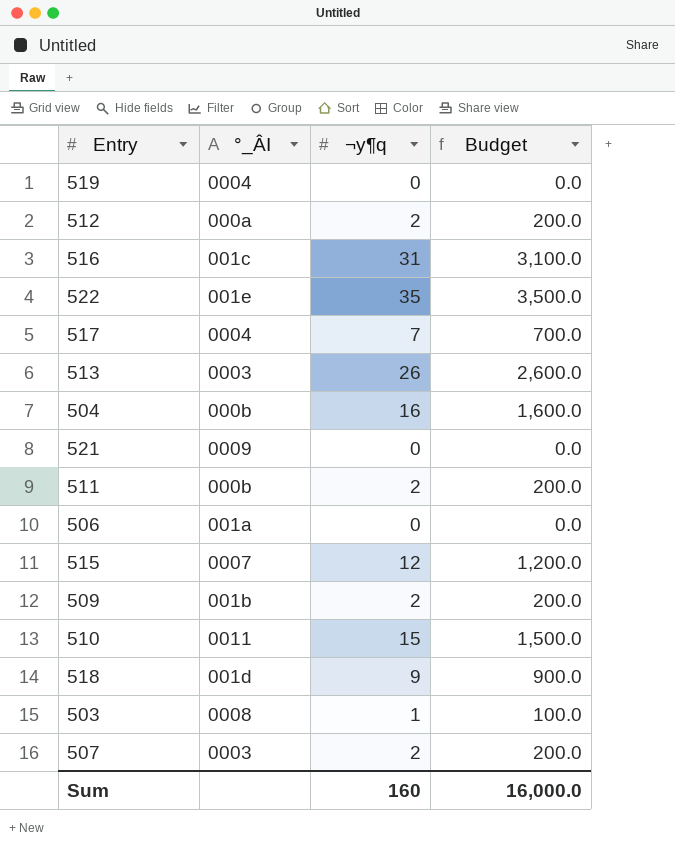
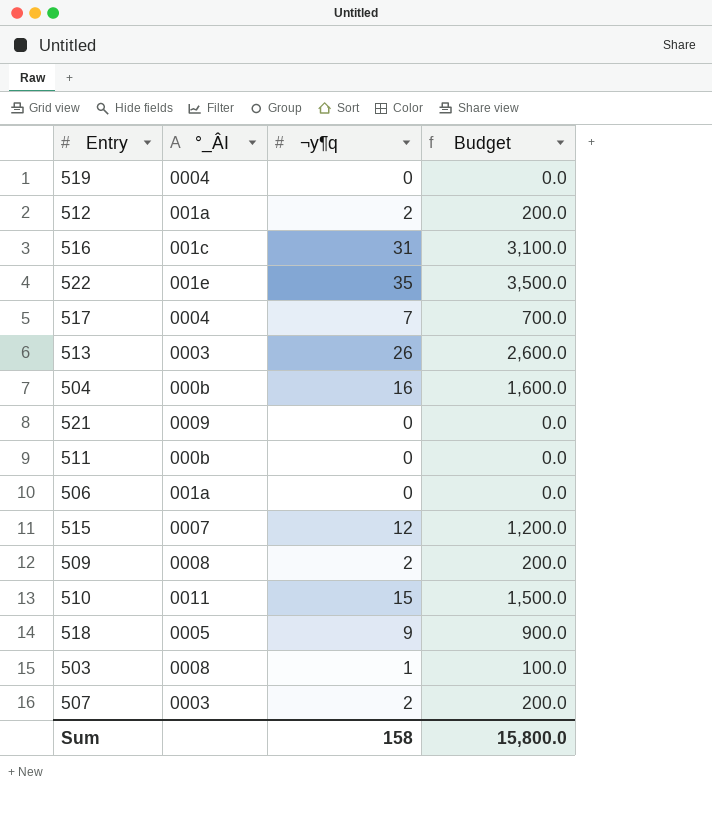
512 | °_ÂI: 000a -> 001a
511 | ¬y¶q: 2 -> 0
511 | Budget: 200.0 -> 0.0
509 | °_ÂI: 001b -> 0008
518 | °_ÂI: 001d -> 0005
Sum | ¬y¶q: 160 -> 158
Sum | Budget: 16,000.0 -> 15,800.0

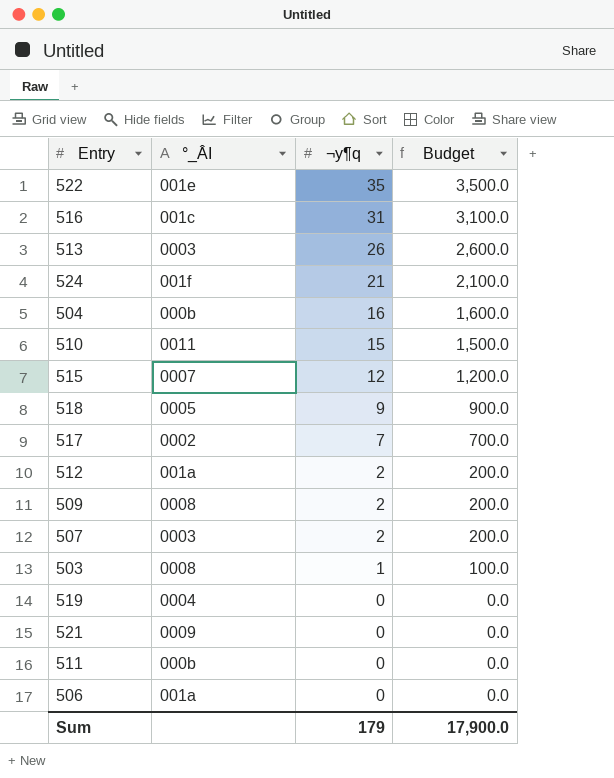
row order: none -> ¬y¶q descending
row 524: none -> 001f | 21 | 2,100.0
517 | °_ÂI: 0004 -> 0002
Sum | ¬y¶q: 158 -> 179
Sum | Budget: 15,800.0 -> 17,900.0

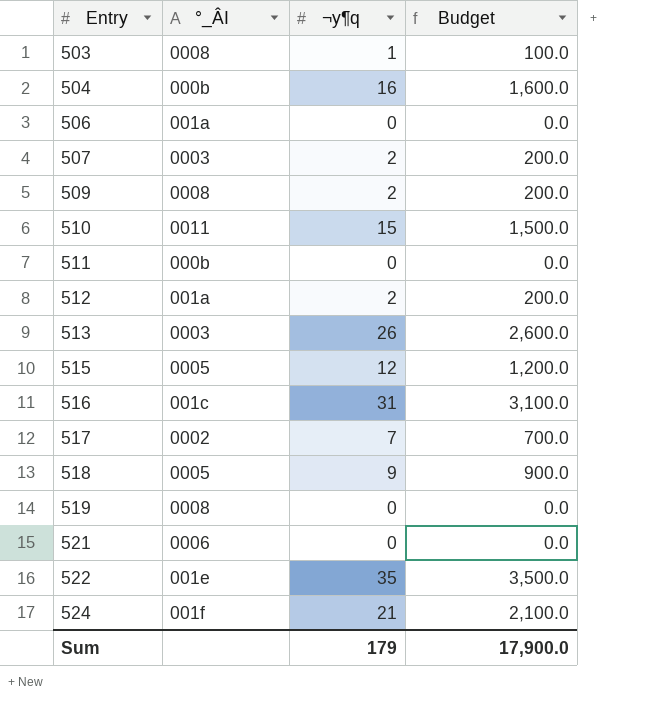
row order: ¬y¶q descending -> Entry ascending
515 | °_ÂI: 0007 -> 0005
519 | °_ÂI: 0004 -> 0008
521 | °_ÂI: 0009 -> 0006

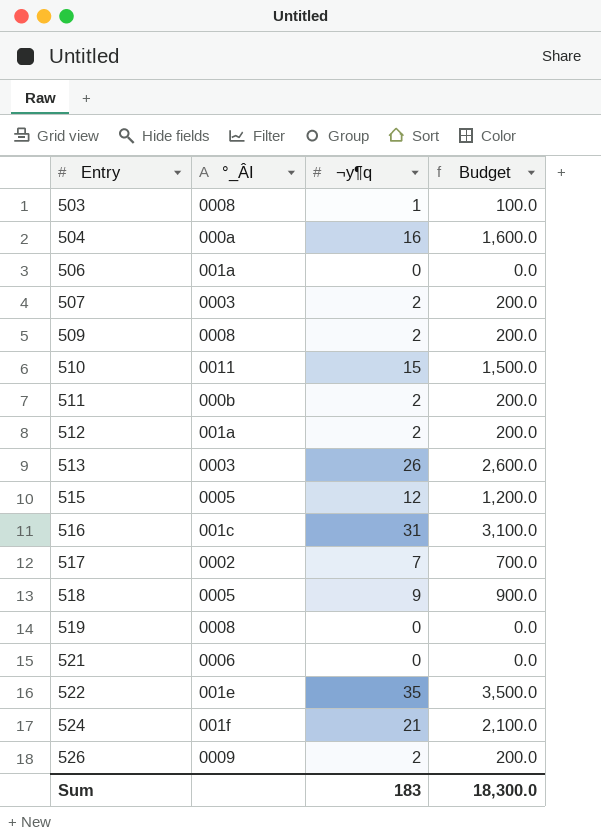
504 | °_ÂI: 000b -> 000a
511 | ¬y¶q: 0 -> 2
511 | Budget: 0.0 -> 200.0
row 526: none -> 0009 | 2 | 200.0
Sum | ¬y¶q: 179 -> 183
Sum | Budget: 17,900.0 -> 18,300.0

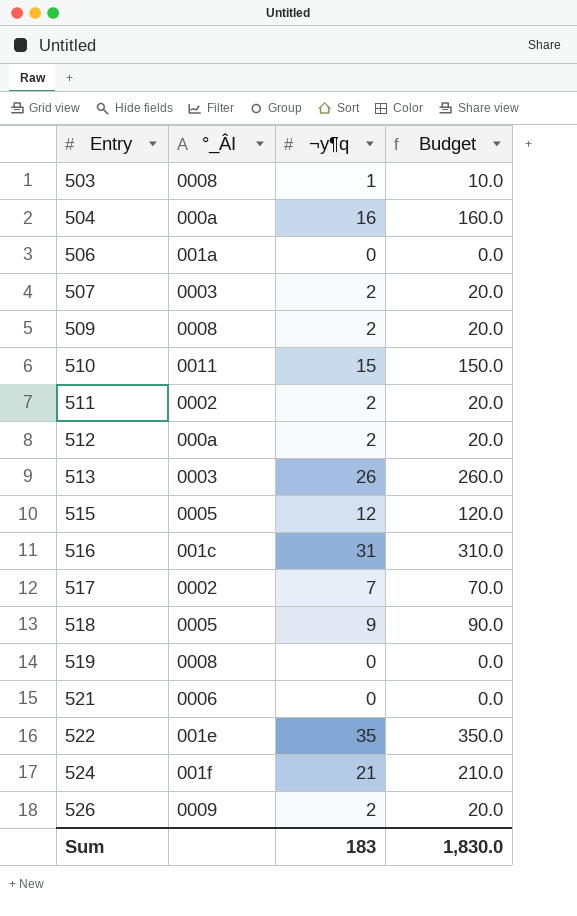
column Budget | formula: [¬y¶q] * 100 -> [¬y¶q] * 10
511 | °_ÂI: 000b -> 0002
512 | °_ÂI: 001a -> 000a
Sum | Budget: 18,300.0 -> 1,830.0

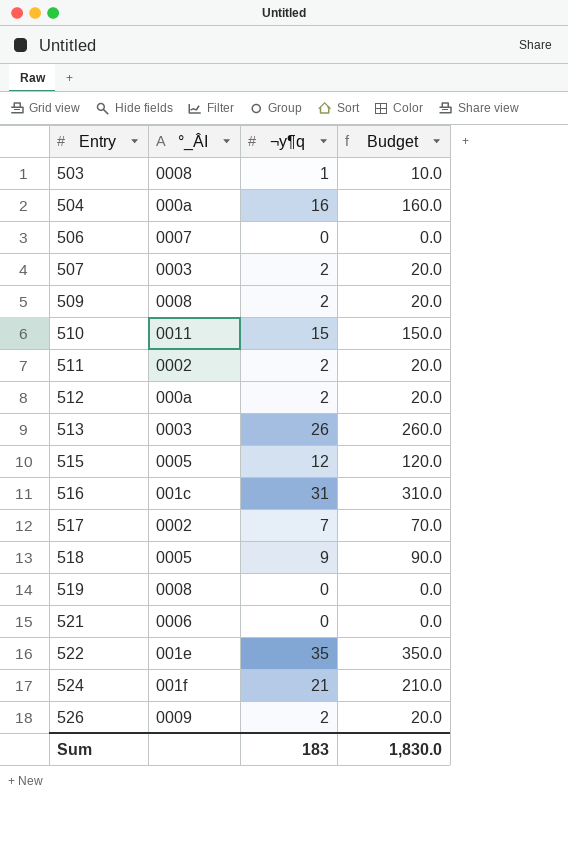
506 | °_ÂI: 001a -> 0007

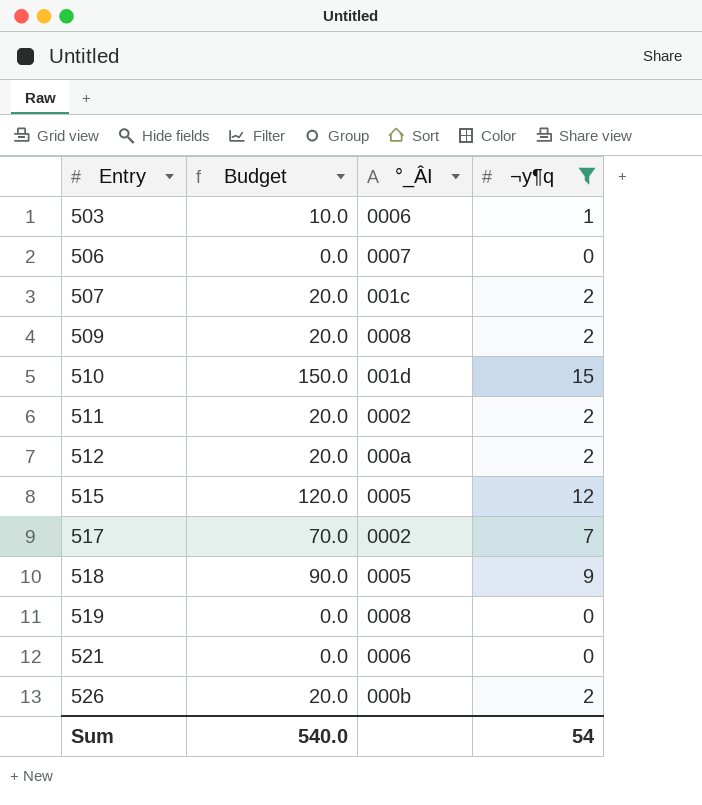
filter: none -> ¬y¶q <= 15
column Budget | position: 4 -> 2
503 | °_ÂI: 0008 -> 0006
507 | °_ÂI: 0003 -> 001c
510 | °_ÂI: 0011 -> 001d
526 | °_ÂI: 0009 -> 000b
Sum | Budget: 1,830.0 -> 540.0
Sum | ¬y¶q: 183 -> 54

